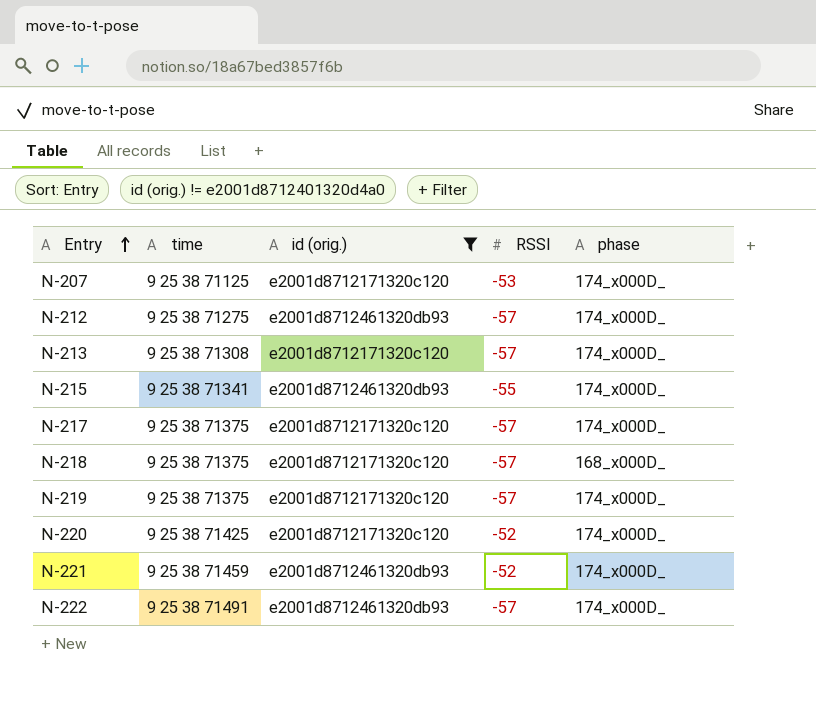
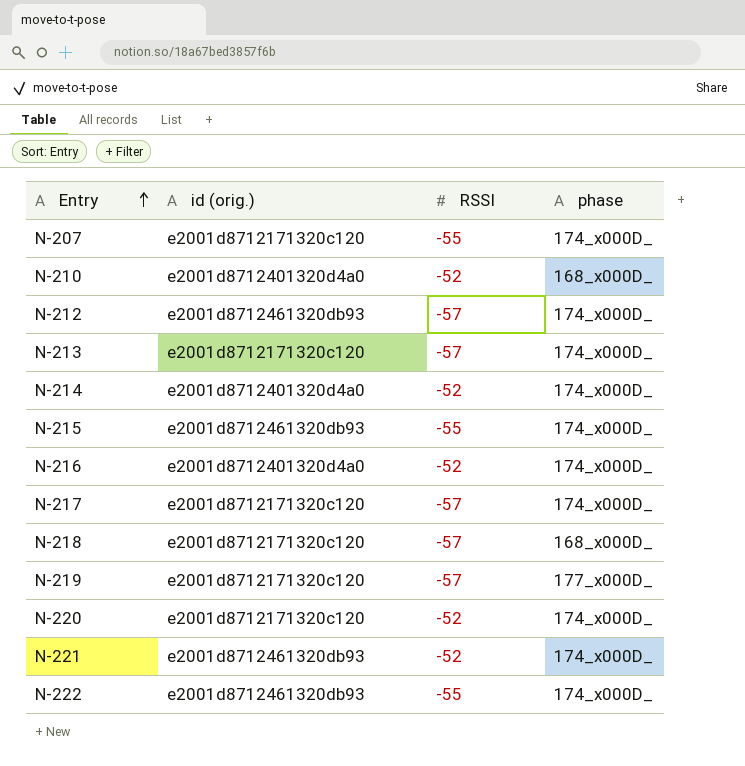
filter: id (orig.) != e2001d8712401320d4a0 -> none
column time | position: 2 -> none
N-207 | RSSI: -53 -> -55
N-219 | phase: 174_x000D_ -> 177_x000D_
N-222 | RSSI: -57 -> -55

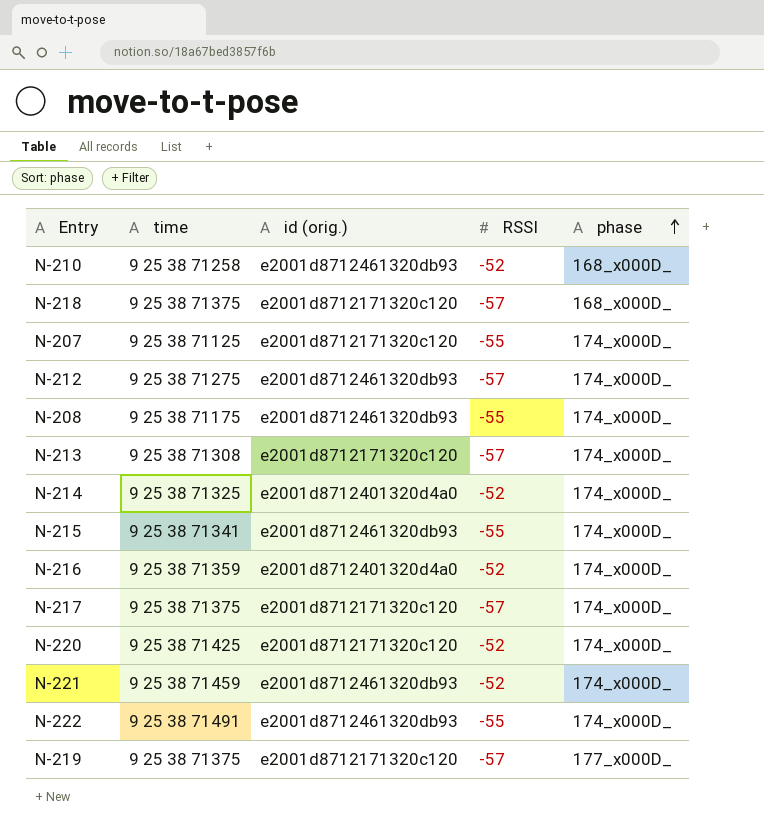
row order: Entry ascending -> phase ascending
column time | position: none -> 2
N-210 | id (orig.): e2001d8712401320d4a0 -> e2001d8712461320db93
row N-208: none -> 9 25 38 71175 | e2001d8712461320db93 | -55 | 174_x000D_

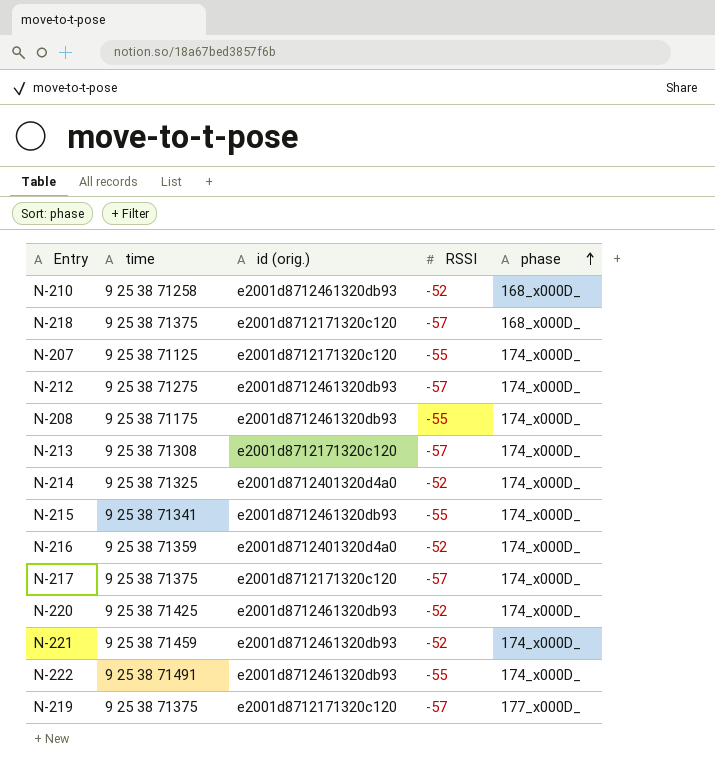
N-220 | id (orig.): e2001d8712171320c120 -> e2001d8712461320db93

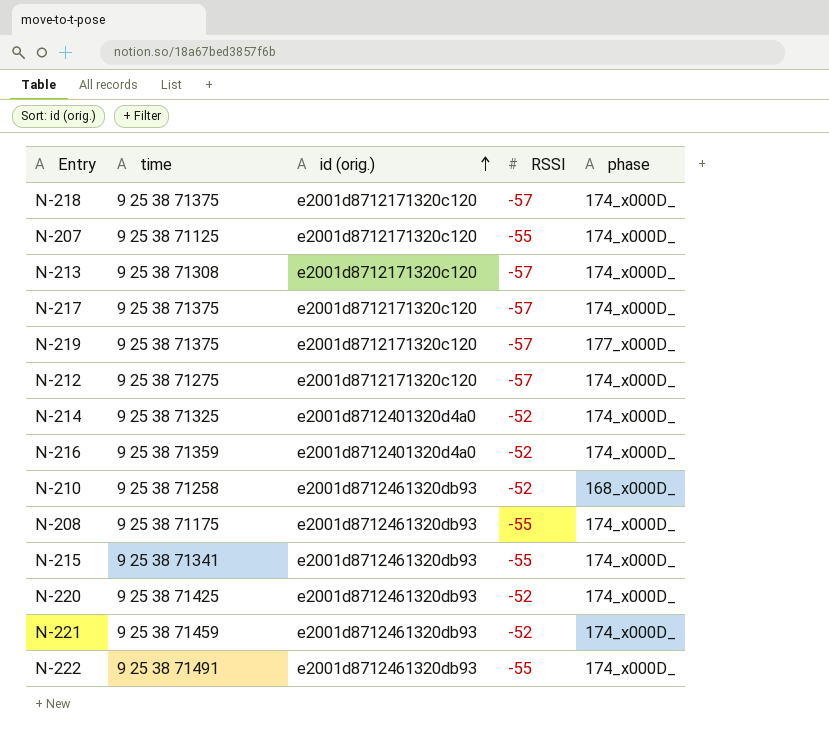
row order: phase ascending -> id (orig.) ascending
N-218 | phase: 168_x000D_ -> 174_x000D_
N-212 | id (orig.): e2001d8712461320db93 -> e2001d8712171320c120

